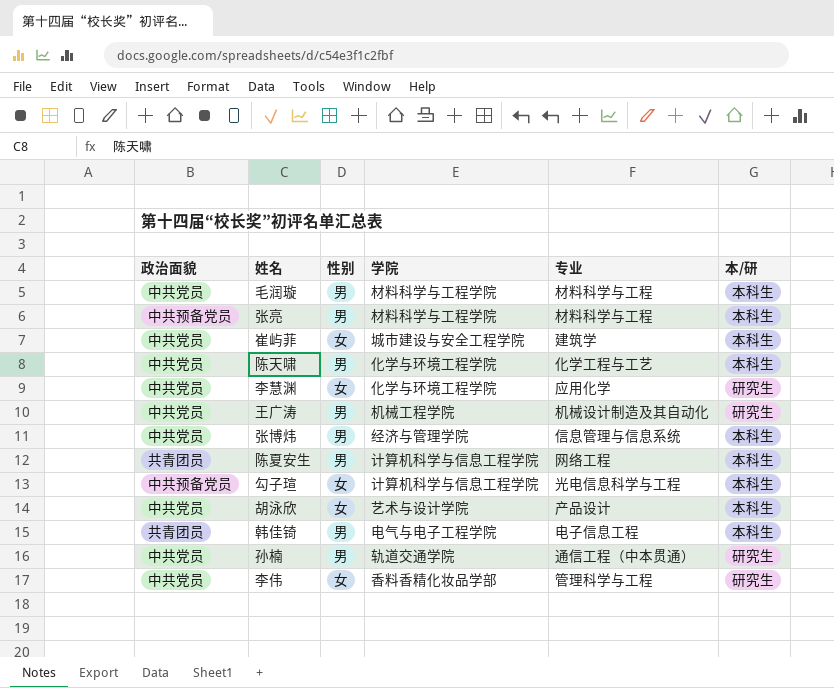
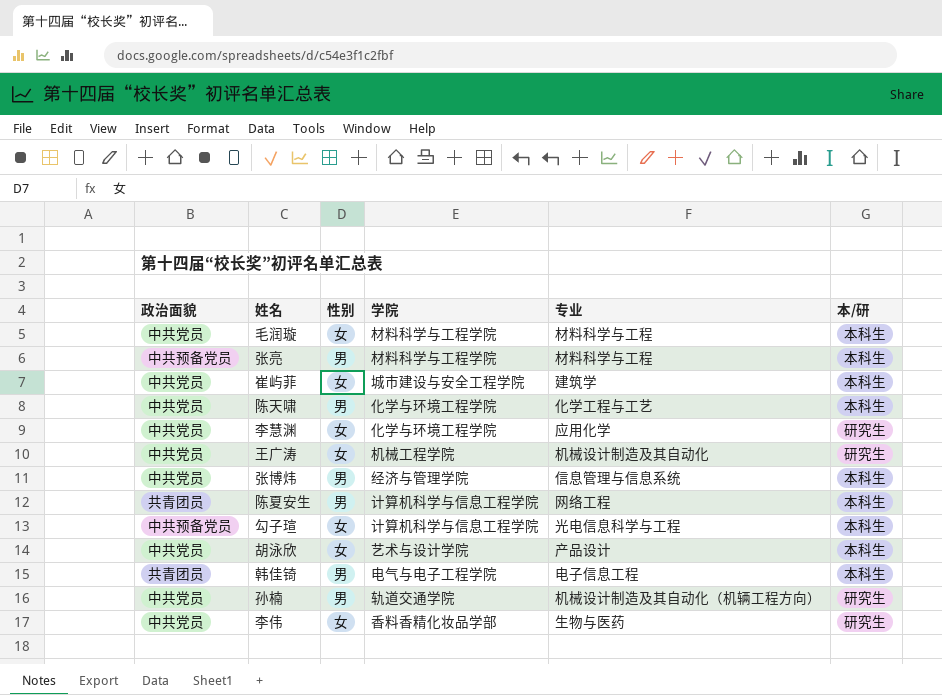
毛润璇 | 性别: 男 -> 女
王广涛 | 性别: 男 -> 女
孙楠 | 专业: 通信工程（中本贯通） -> 机械设计制造及其自动化（机辆工程方向）
李伟 | 专业: 管理科学与工程 -> 生物与医药

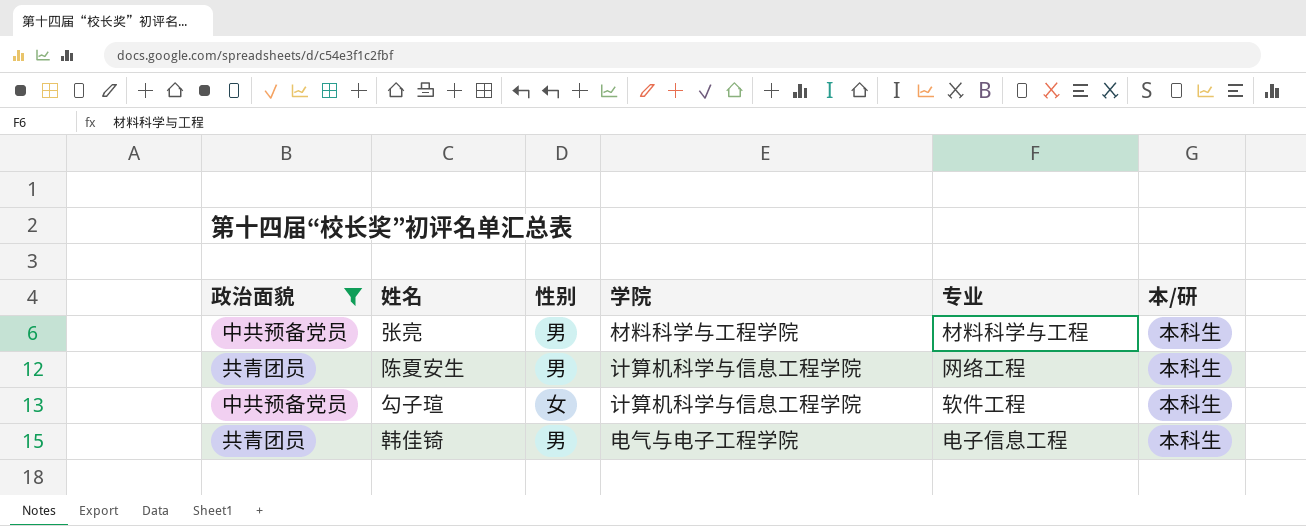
filter: none -> 政治面貌 != 中共党员
勾子瑄 | 专业: 光电信息科学与工程 -> 软件工程

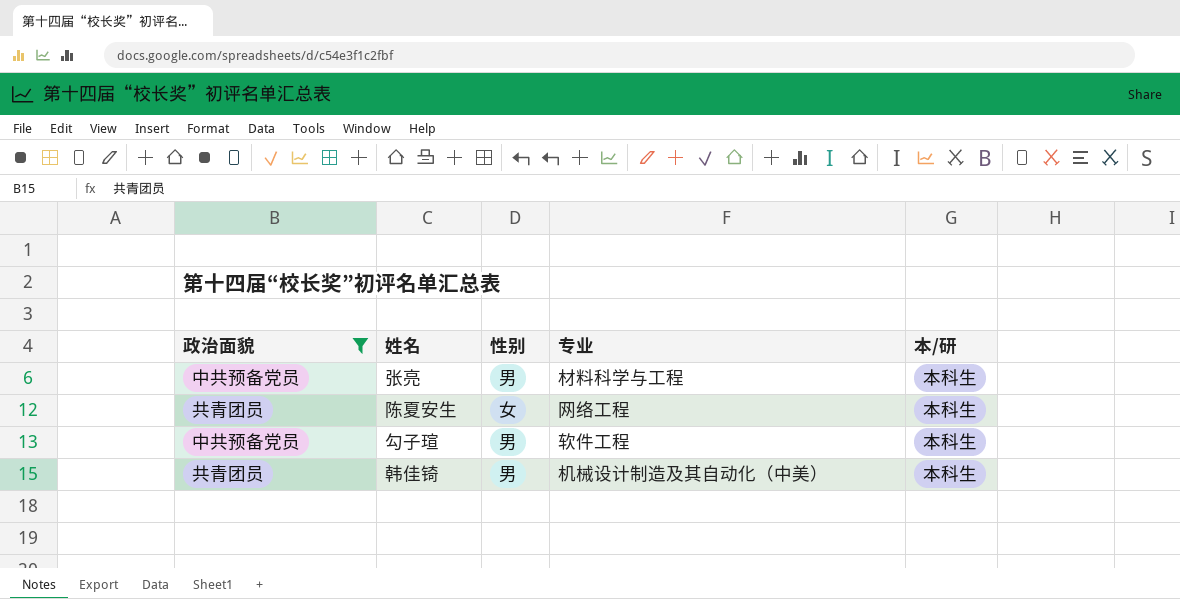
column 学院 | position: 4 -> none
陈夏安生 | 性别: 男 -> 女
勾子瑄 | 性别: 女 -> 男
韩佳锜 | 专业: 电子信息工程 -> 机械设计制造及其自动化（中美）

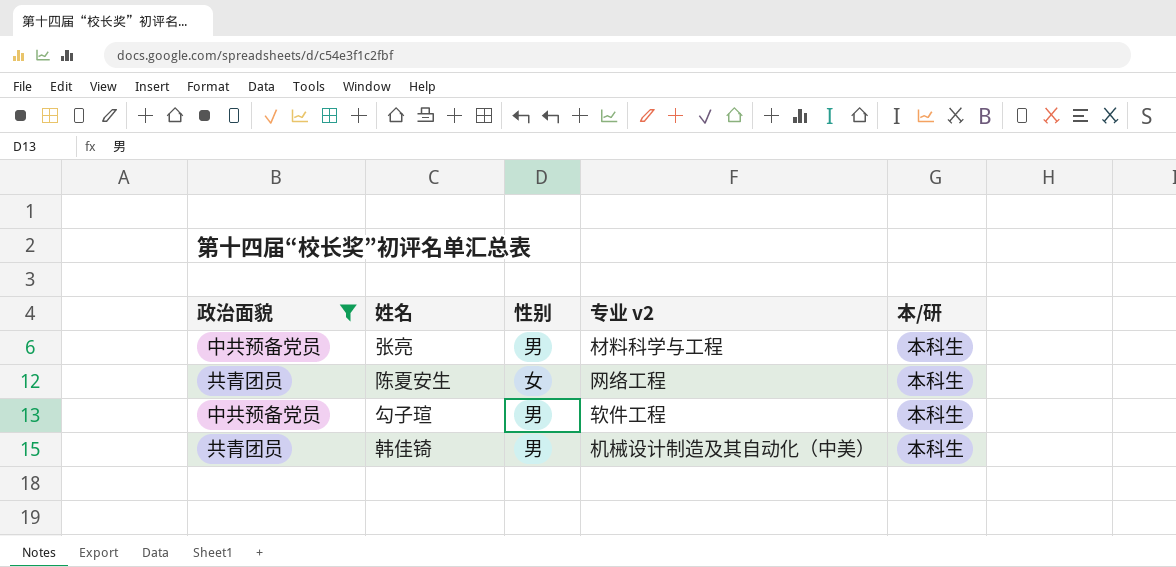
column name: 专业 -> 专业 v2

